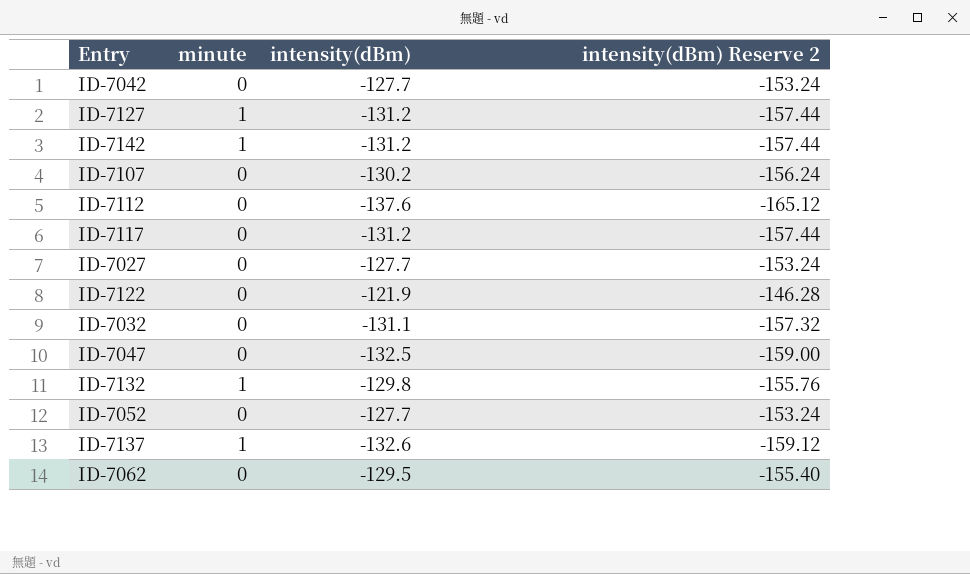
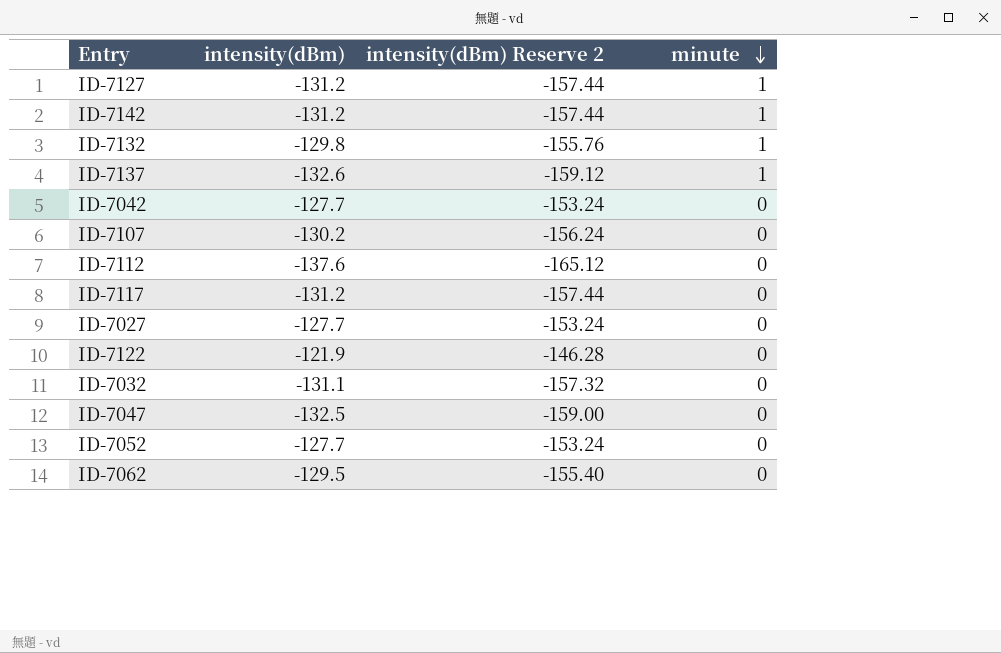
row order: none -> minute descending
column minute | position: 2 -> 4

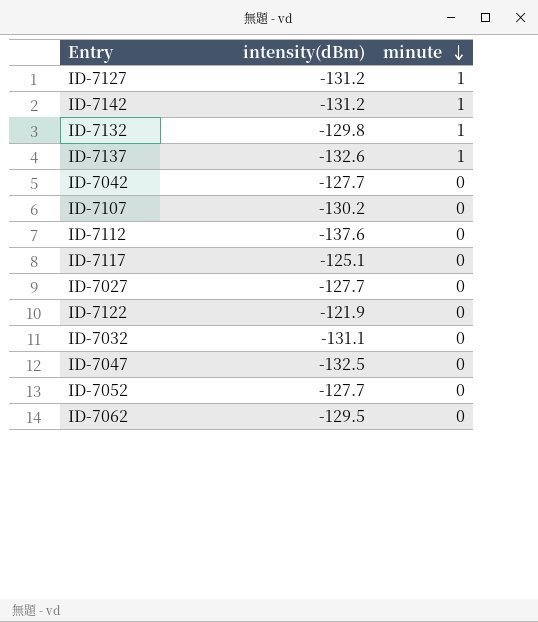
column intensity(dBm) Reserve 2 | formula: [intensity(dBm)] * 1.2 -> none
ID-7117 | intensity(dBm): -131.2 -> -125.1

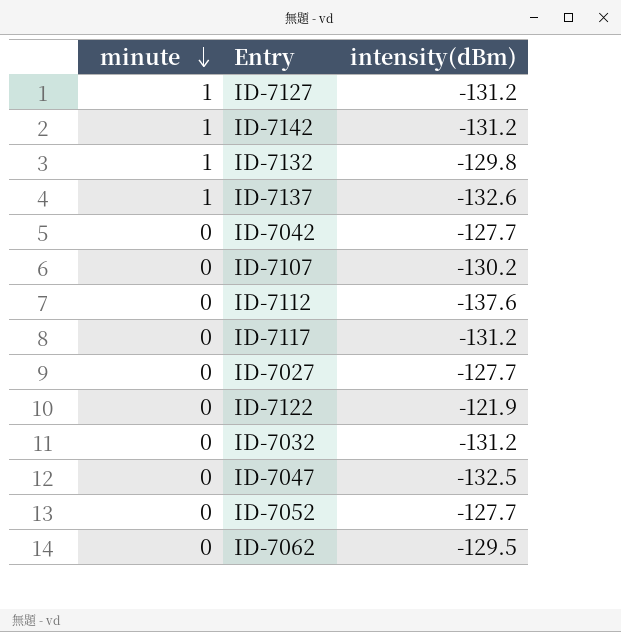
column minute | position: 3 -> 1
ID-7117 | intensity(dBm): -125.1 -> -131.2
ID-7032 | intensity(dBm): -131.1 -> -131.2

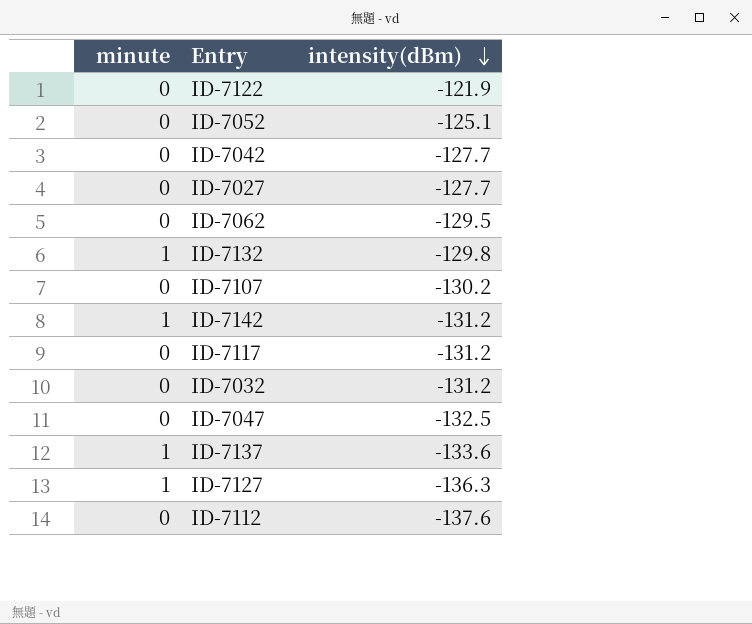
row order: minute descending -> intensity(dBm) descending
ID-7052 | intensity(dBm): -127.7 -> -125.1
ID-7137 | intensity(dBm): -132.6 -> -133.6
ID-7127 | intensity(dBm): -131.2 -> -136.3

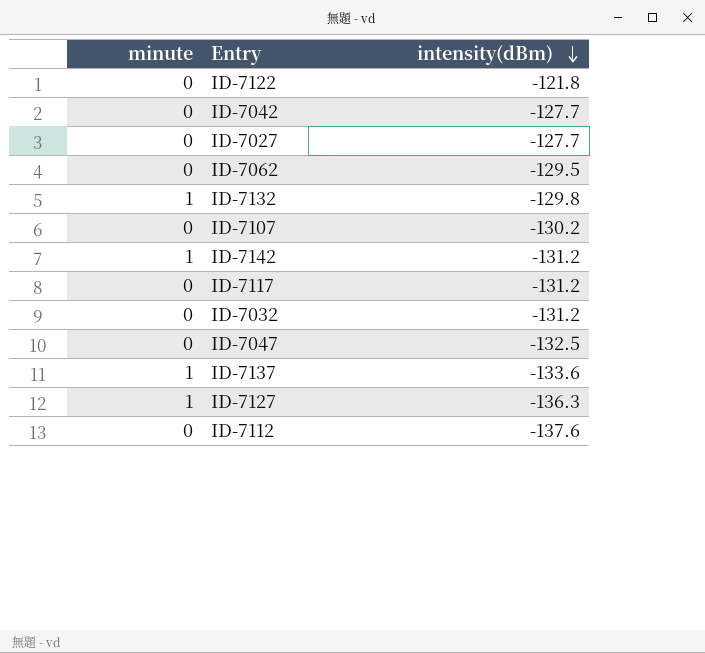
row ID-7052: 0 | -125.1 -> none
ID-7122 | intensity(dBm): -121.9 -> -121.8

